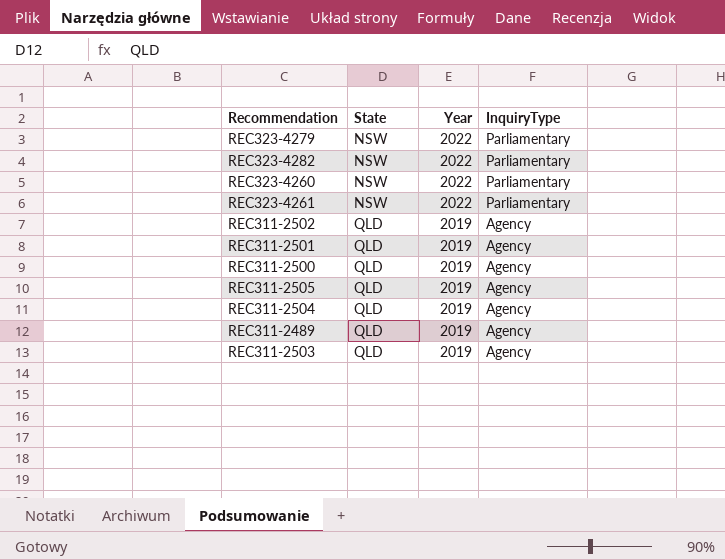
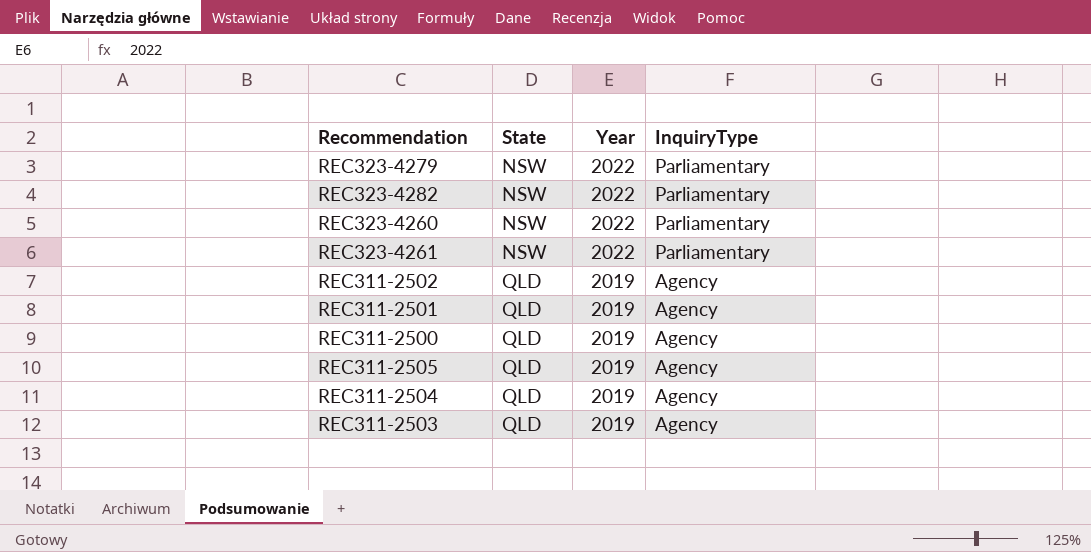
row REC311-2489: QLD | 2019 | Agency -> none

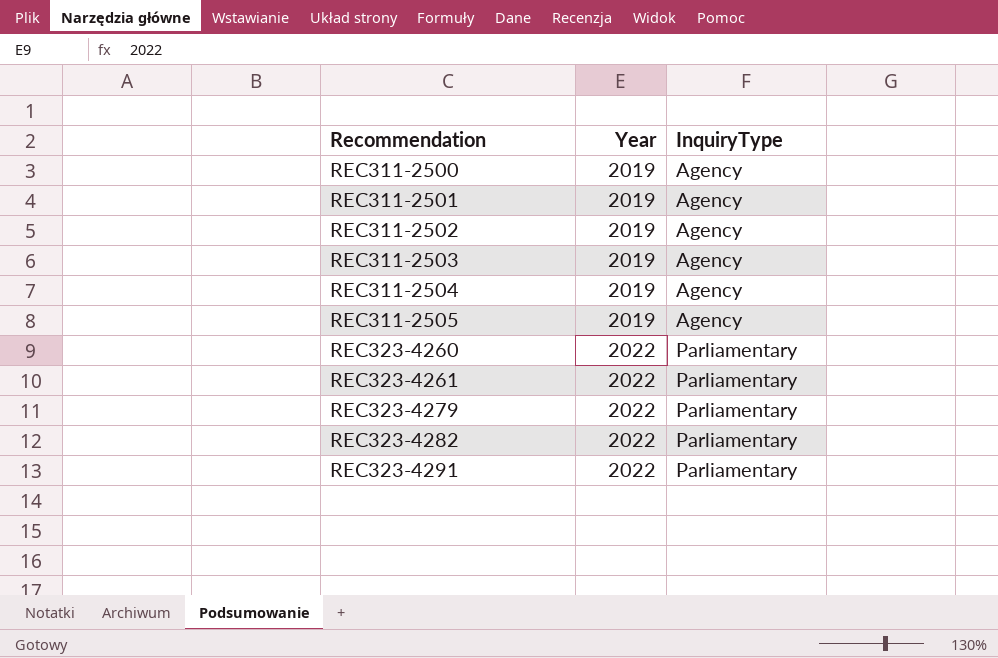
row order: State ascending -> Recommendation ascending
column State | position: 2 -> none
row REC323-4291: none -> 2022 | Parliamentary

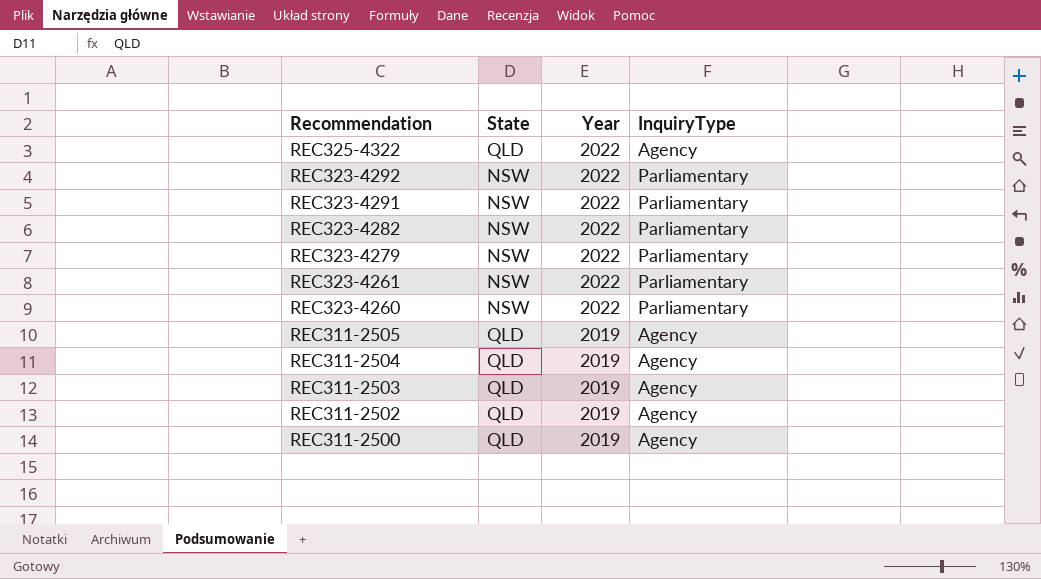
row order: Recommendation ascending -> Recommendation descending
column State | position: none -> 2
row REC311-2501: 2019 | Agency -> none
row REC325-4322: none -> QLD | 2022 | Agency
row REC323-4292: none -> NSW | 2022 | Parliamentary

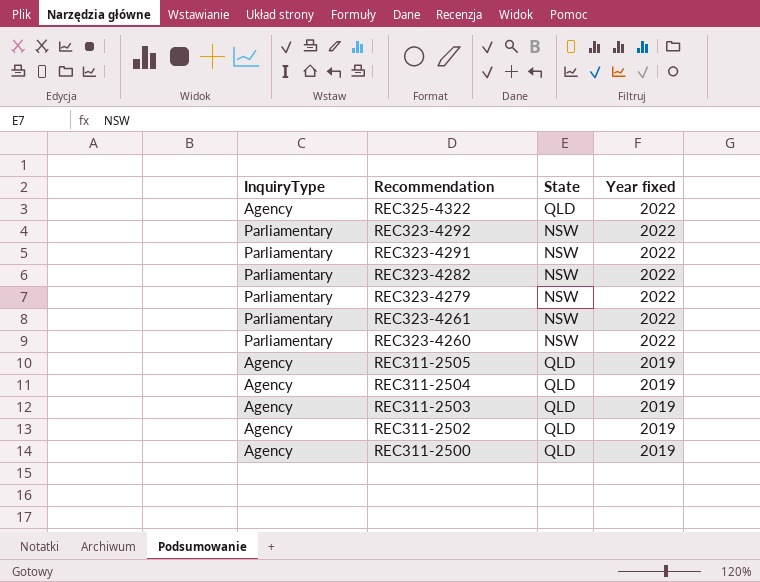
column InquiryType | position: 4 -> 1
column name: Year -> Year fixed

